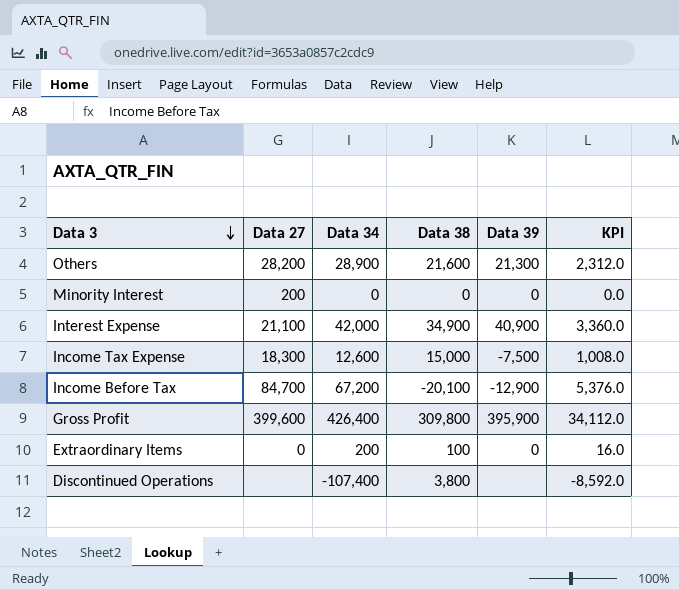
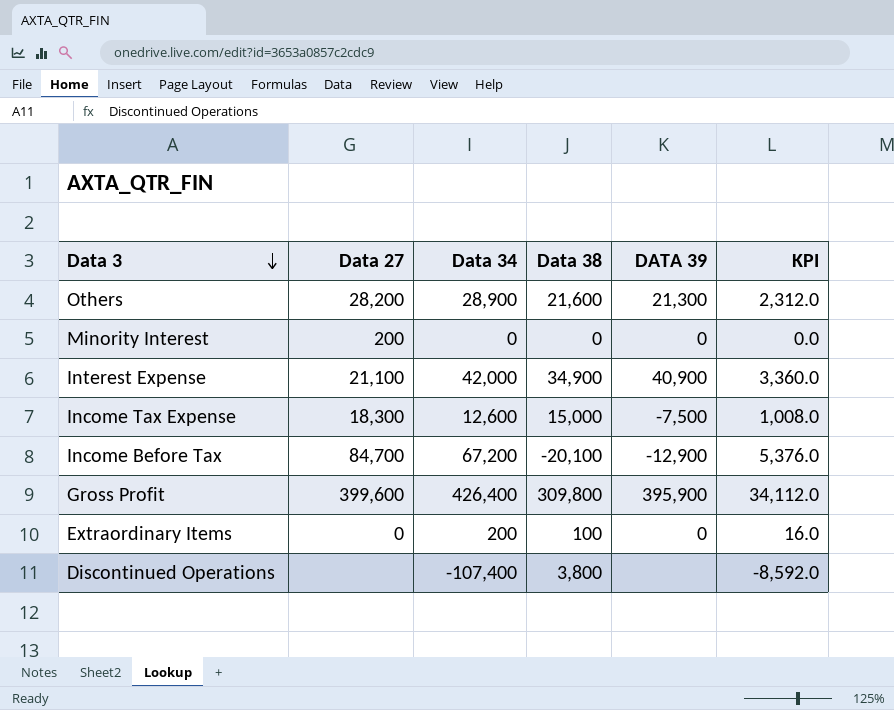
column name: Data 39 -> DATA 39

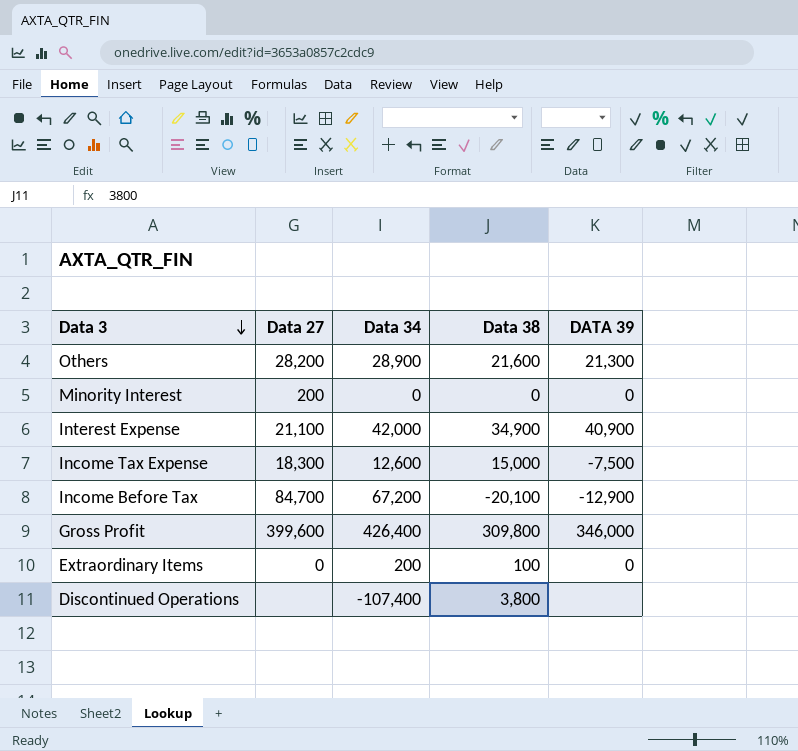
column KPI | formula: [Data 34] * 0.08 -> none
Gross Profit | DATA 39: 395,900 -> 346,000

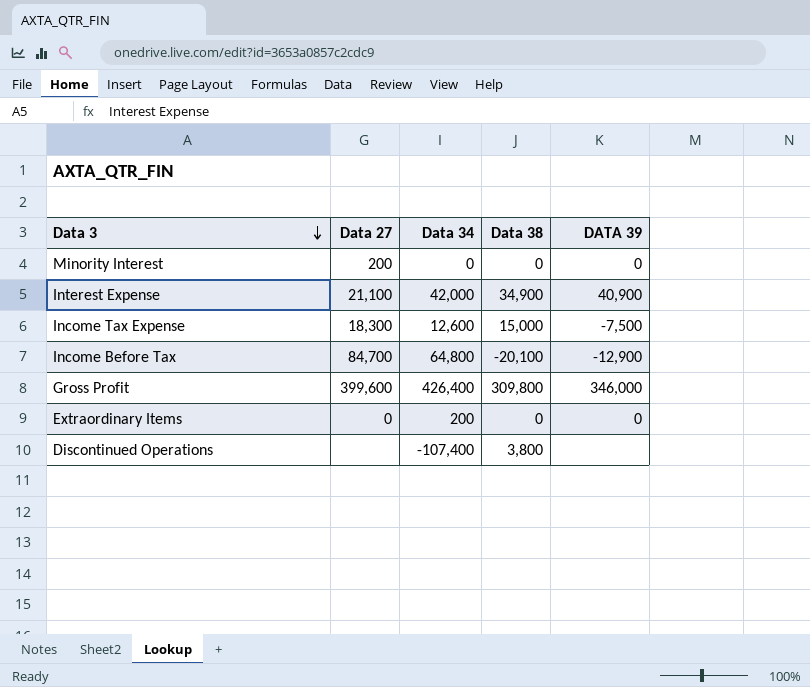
row Others: 28,200 | 28,900 | 21,600 | 21,300 -> none
Income Before Tax | Data 34: 67,200 -> 64,800
Extraordinary Items | Data 38: 100 -> 0

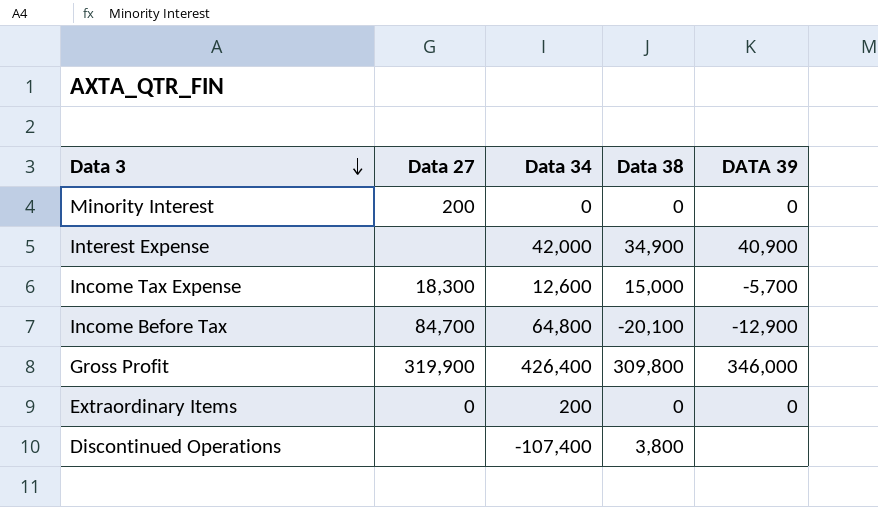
Interest Expense | Data 27: 21,100 -> none
Income Tax Expense | DATA 39: -7,500 -> -5,700
Gross Profit | Data 27: 399,600 -> 319,900

